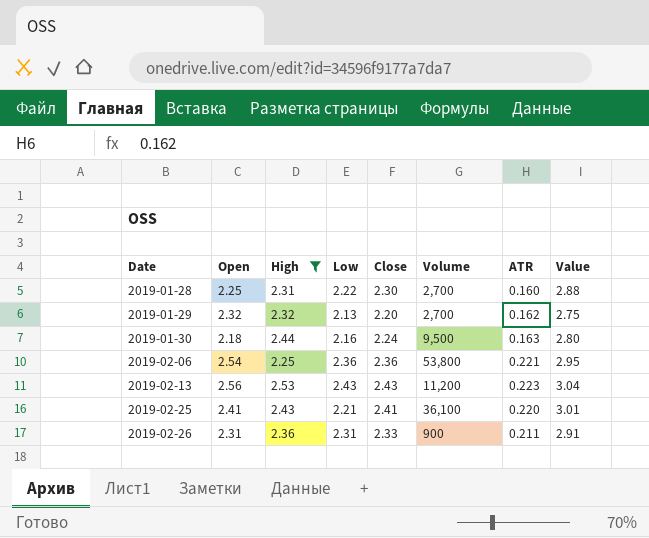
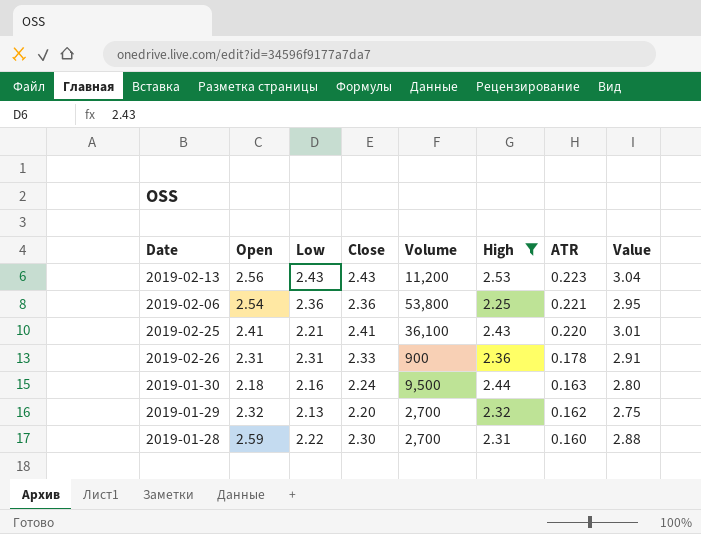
row order: Date ascending -> ATR descending
column High | position: 3 -> 6
2019-02-26 | ATR: 0.211 -> 0.178
2019-01-28 | Open: 2.25 -> 2.59

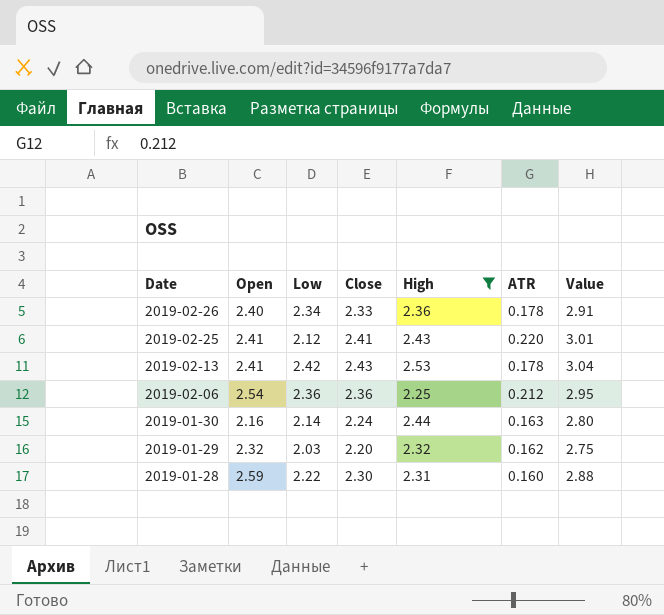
row order: ATR descending -> Date descending
column Volume | position: 5 -> none
2019-02-26 | Open: 2.31 -> 2.40
2019-02-26 | Low: 2.31 -> 2.34
2019-02-25 | Low: 2.21 -> 2.12
2019-02-13 | Open: 2.56 -> 2.41
2019-02-13 | Low: 2.43 -> 2.42
2019-02-13 | ATR: 0.223 -> 0.178
2019-02-06 | ATR: 0.221 -> 0.212
2019-01-30 | Open: 2.18 -> 2.16
2019-01-30 | Low: 2.16 -> 2.14
2019-01-29 | Low: 2.13 -> 2.03

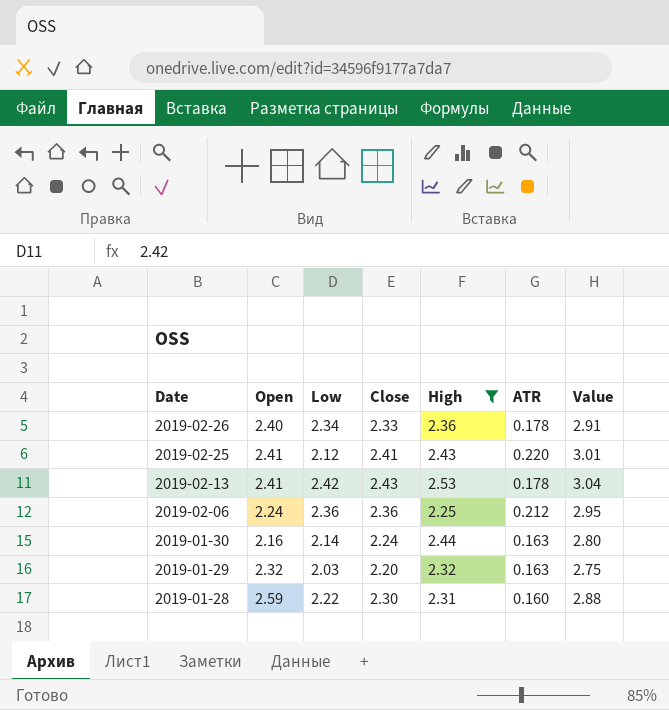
2019-02-06 | Open: 2.54 -> 2.24
2019-01-29 | ATR: 0.162 -> 0.163

